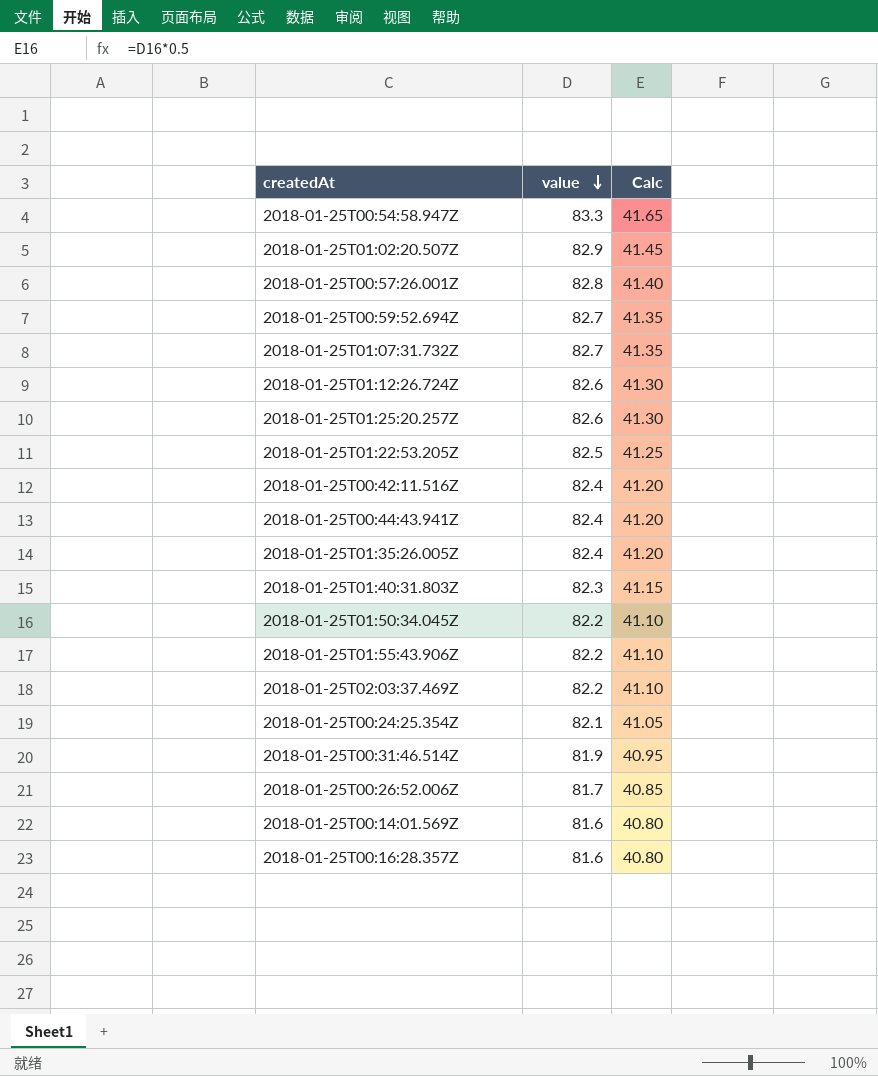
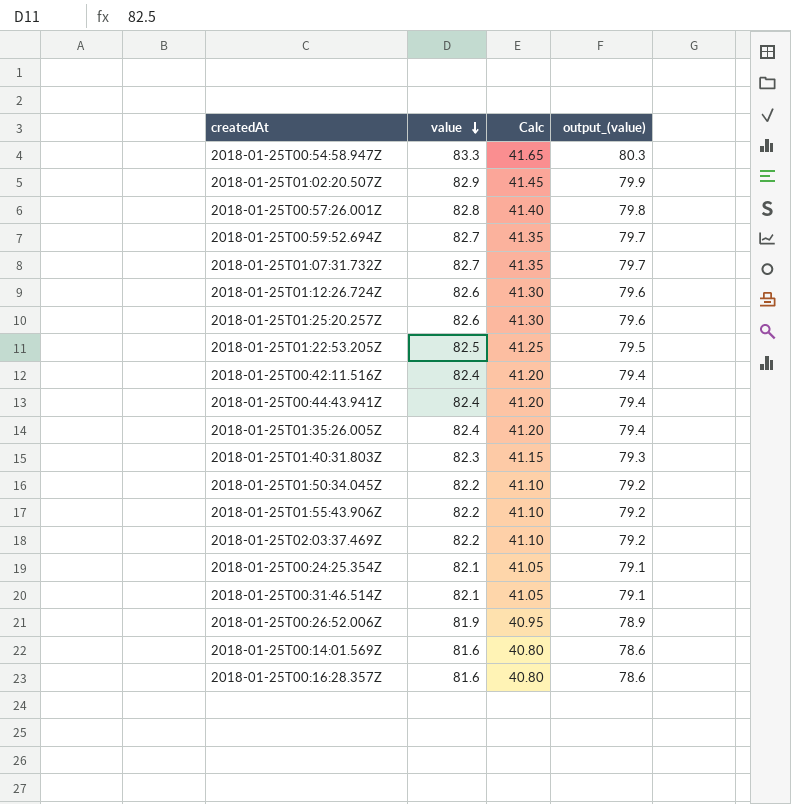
column output_(value) | formula: none -> [value] - 3
2018-01-25T00:31:46.514Z | value: 81.9 -> 82.1
2018-01-25T00:31:46.514Z | Calc: 40.95 -> 41.05
2018-01-25T00:26:52.006Z | value: 81.7 -> 81.9
2018-01-25T00:26:52.006Z | Calc: 40.85 -> 40.95

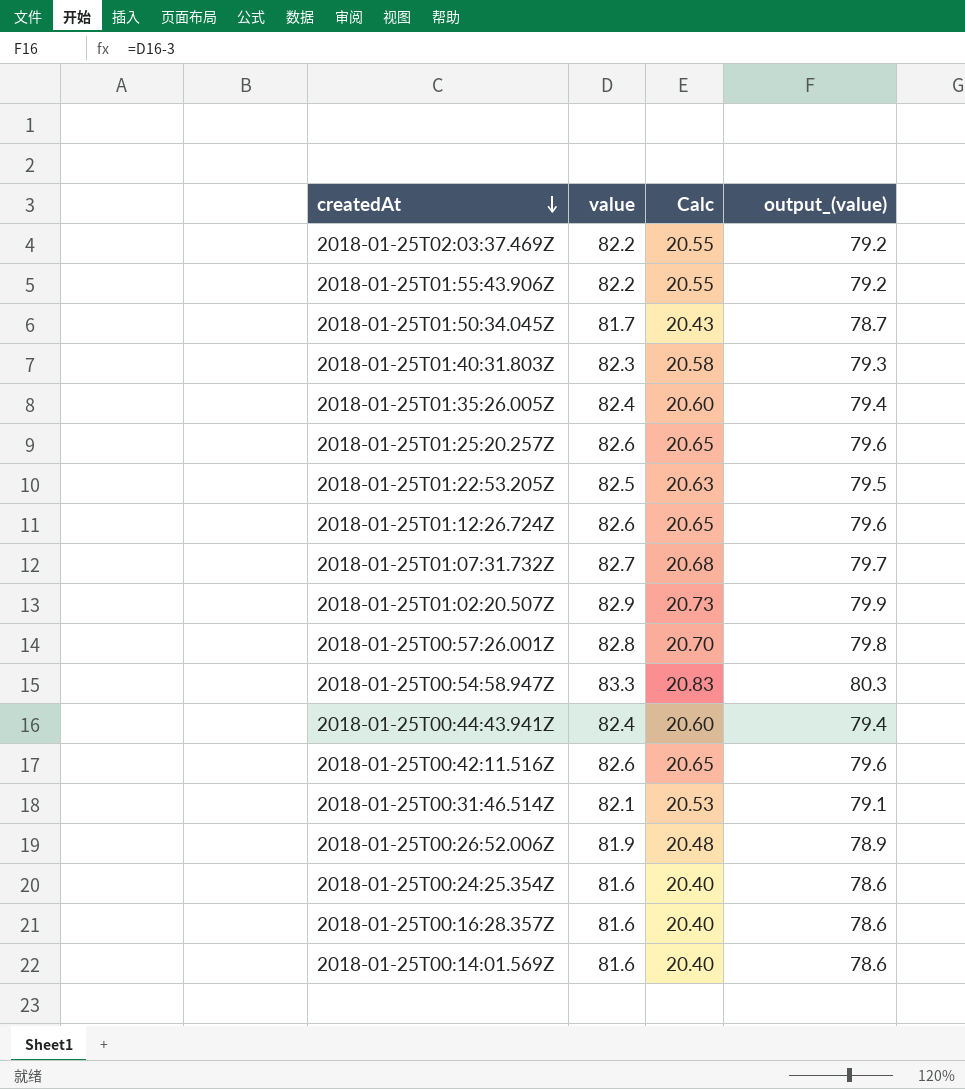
row order: value descending -> createdAt descending
column Calc | formula: [value] * 0.5 -> [value] * 0.25
row 2018-01-25T00:59:52.694Z: 82.7 | 41.35 | 79.7 -> none
2018-01-25T01:50:34.045Z | value: 82.2 -> 81.7
2018-01-25T01:50:34.045Z | output_(value): 79.2 -> 78.7
2018-01-25T00:42:11.516Z | value: 82.4 -> 82.6
2018-01-25T00:42:11.516Z | output_(value): 79.4 -> 79.6
2018-01-25T00:24:25.354Z | value: 82.1 -> 81.6
2018-01-25T00:24:25.354Z | output_(value): 79.1 -> 78.6

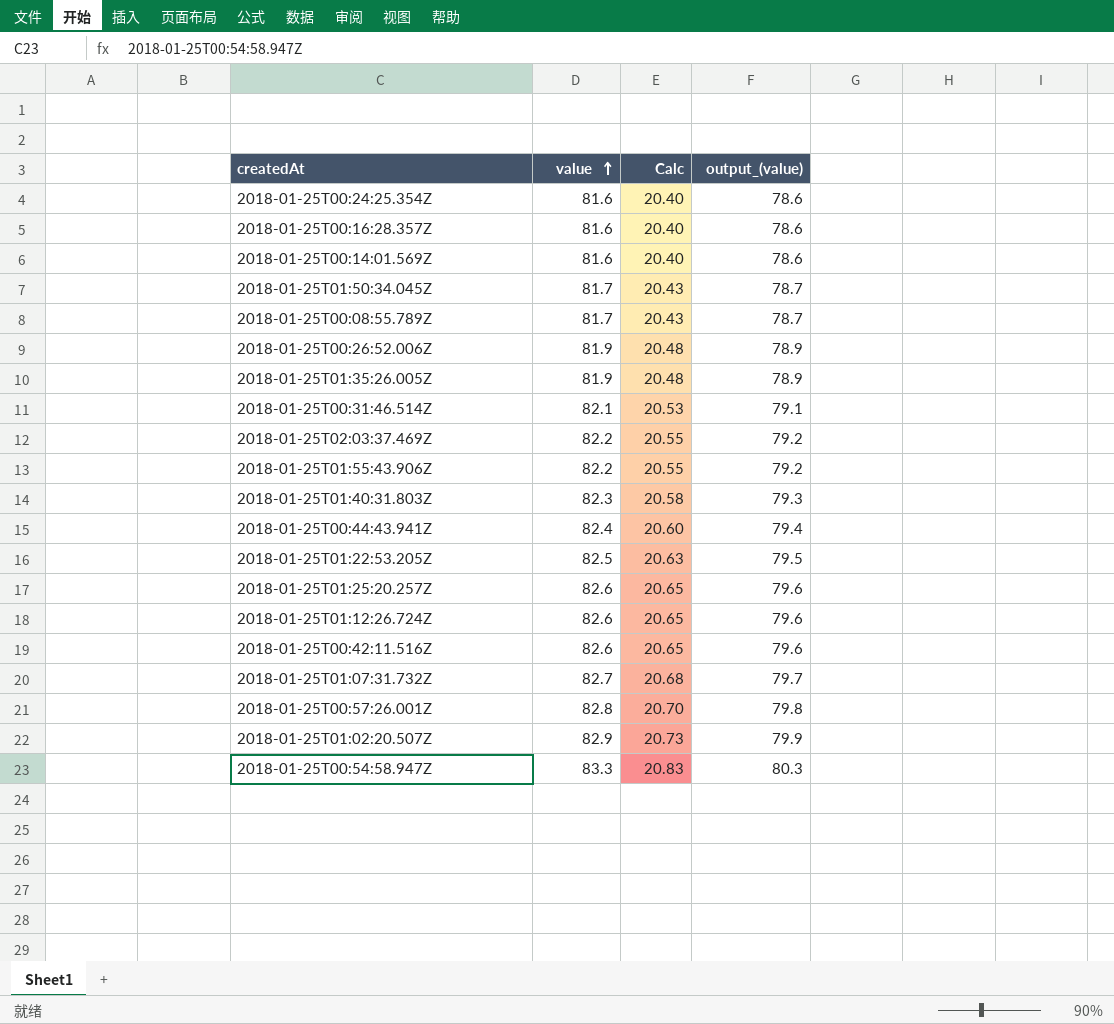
row order: createdAt descending -> value ascending
row 2018-01-25T00:08:55.789Z: none -> 81.7 | 20.43 | 78.7
2018-01-25T01:35:26.005Z | value: 82.4 -> 81.9
2018-01-25T01:35:26.005Z | Calc: 20.60 -> 20.48
2018-01-25T01:35:26.005Z | output_(value): 79.4 -> 78.9

